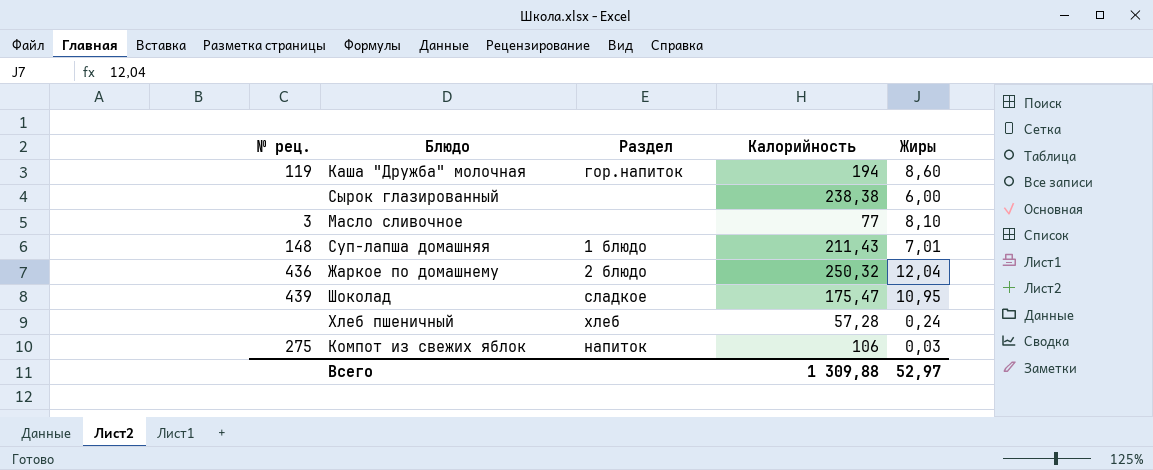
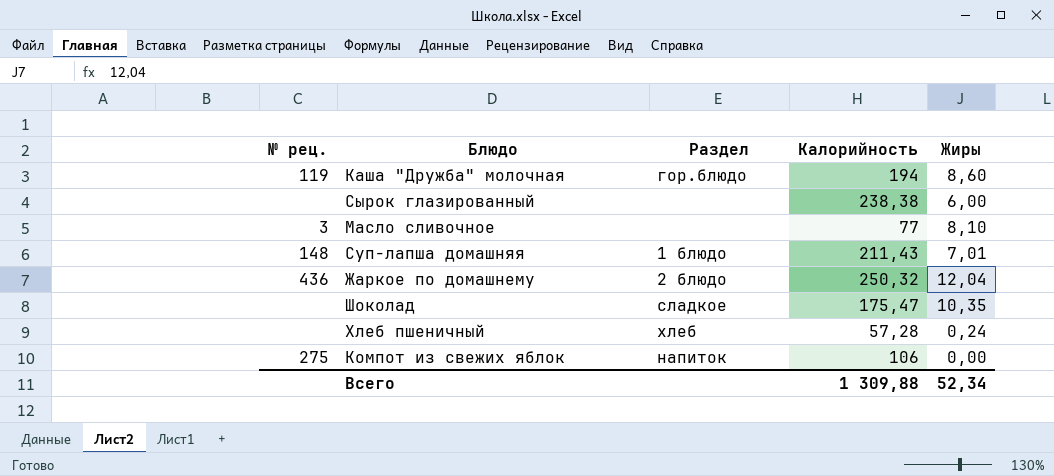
Каша "Дружба" молочная | Раздел: гор.напиток -> гор.блюдо
Шоколад | № рец.: 439 -> none
Шоколад | Жиры: 10,95 -> 10,35
Компот из свежих яблок | Жиры: 0,03 -> 0,00
Всего | Жиры: 52,97 -> 52,34

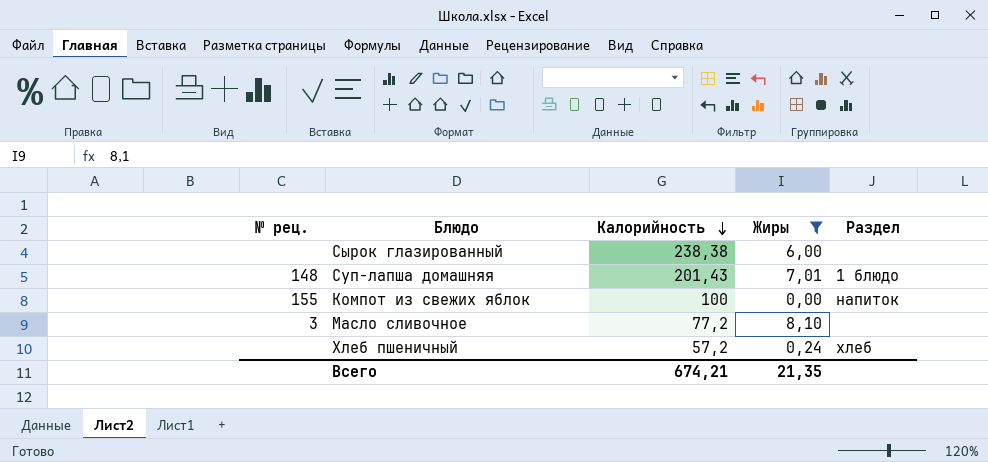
filter: none -> Жиры <= 8,10
row order: none -> Калорийность descending
column Раздел | position: 3 -> 5
Суп-лапша домашняя | Калорийность: 211,43 -> 201,43
Компот из свежих яблок | № рец.: 275 -> 155
Компот из свежих яблок | Калорийность: 106 -> 100
Масло сливочное | Калорийность: 77 -> 77,2
Хлеб пшеничный | Калорийность: 57,28 -> 57,2
Всего | Калорийность: 1 309,88 -> 674,21
Всего | Жиры: 52,34 -> 21,35

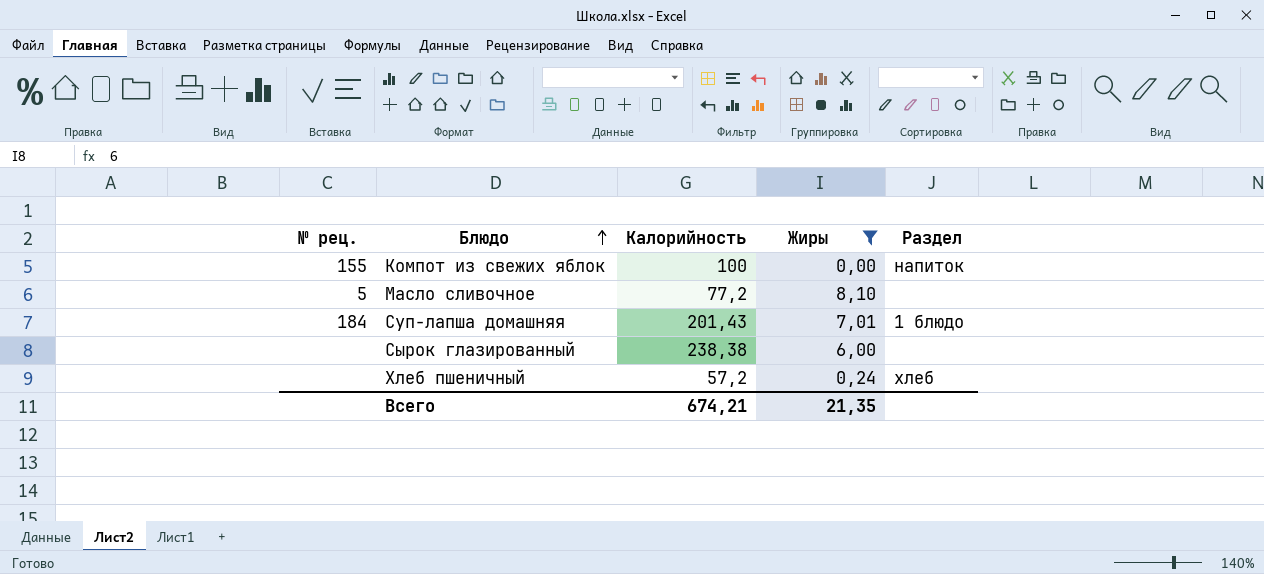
row order: Калорийность descending -> Блюдо ascending
Масло сливочное | № рец.: 3 -> 5
Суп-лапша домашняя | № рец.: 148 -> 184

